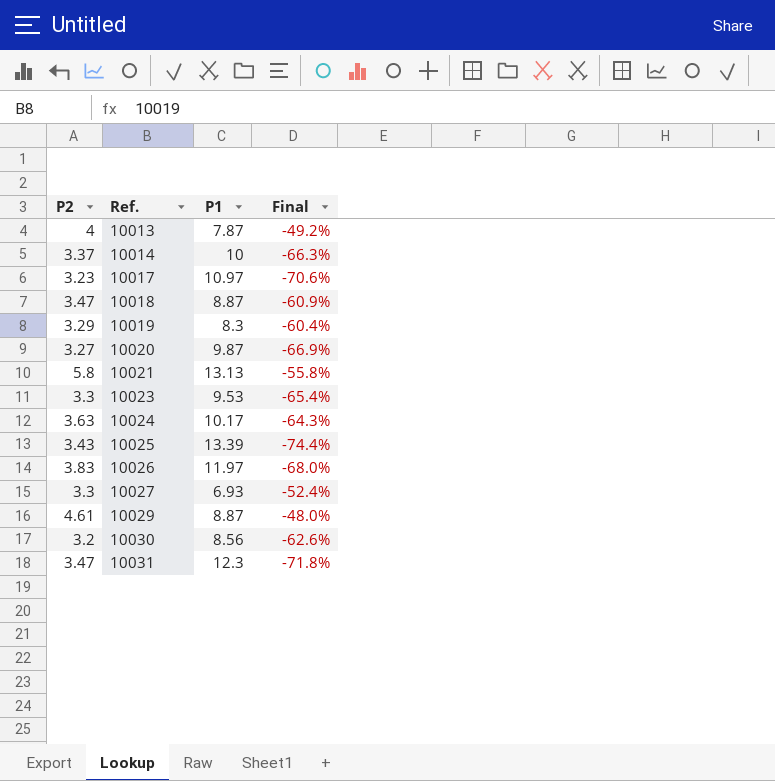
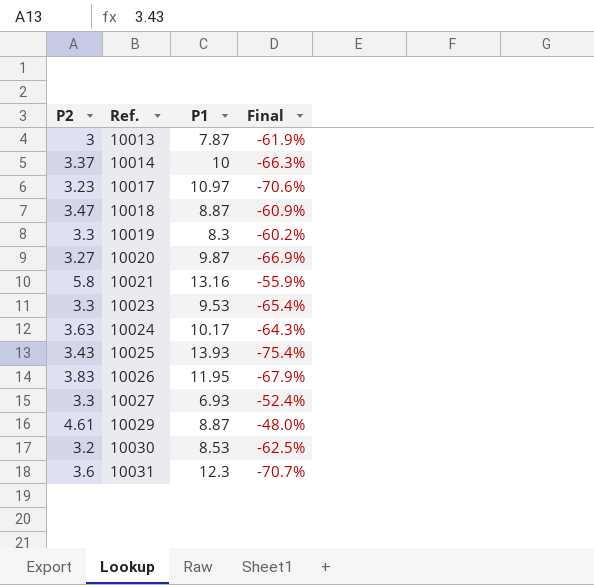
10013 | P2: 4 -> 3
10013 | Final: -49.2% -> -61.9%
10019 | P2: 3.29 -> 3.3
10019 | Final: -60.4% -> -60.2%
10021 | P1: 13.13 -> 13.16
10021 | Final: -55.8% -> -55.9%
10025 | P1: 13.39 -> 13.93
10025 | Final: -74.4% -> -75.4%
10026 | P1: 11.97 -> 11.95
10026 | Final: -68.0% -> -67.9%
10030 | P1: 8.56 -> 8.53
10030 | Final: -62.6% -> -62.5%
10031 | P2: 3.47 -> 3.6
10031 | Final: -71.8% -> -70.7%

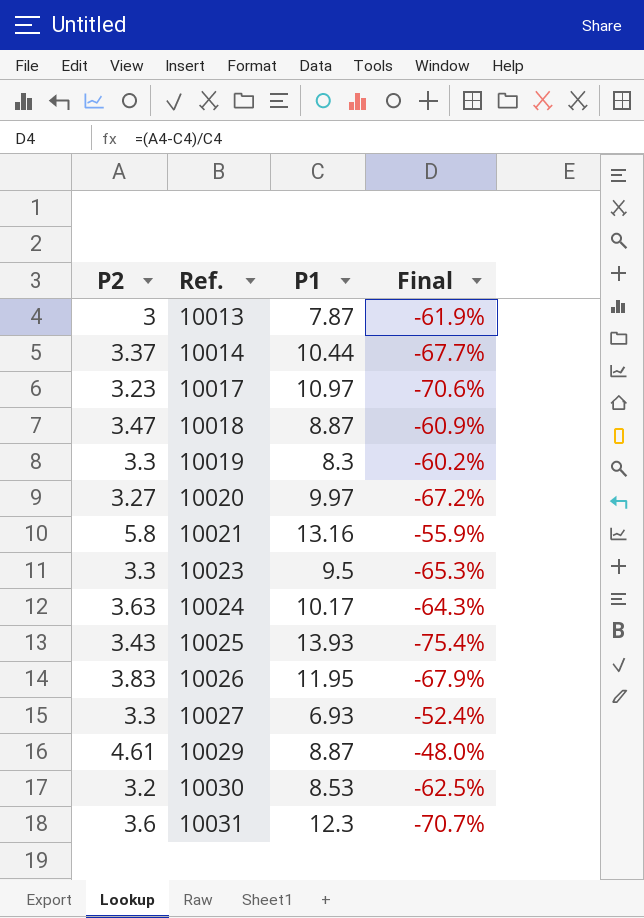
10014 | P1: 10 -> 10.44
10014 | Final: -66.3% -> -67.7%
10020 | P1: 9.87 -> 9.97
10020 | Final: -66.9% -> -67.2%
10023 | P1: 9.53 -> 9.5
10023 | Final: -65.4% -> -65.3%

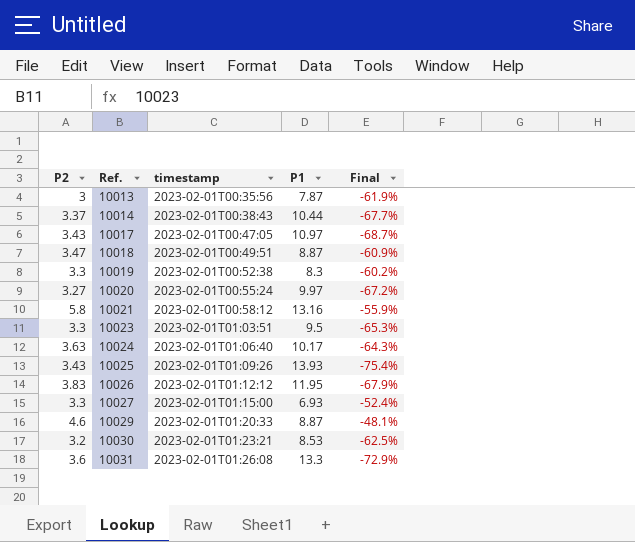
column timestamp | position: none -> 3
10017 | P2: 3.23 -> 3.43
10017 | Final: -70.6% -> -68.7%
10029 | P2: 4.61 -> 4.6
10029 | Final: -48.0% -> -48.1%
10031 | P1: 12.3 -> 13.3
10031 | Final: -70.7% -> -72.9%

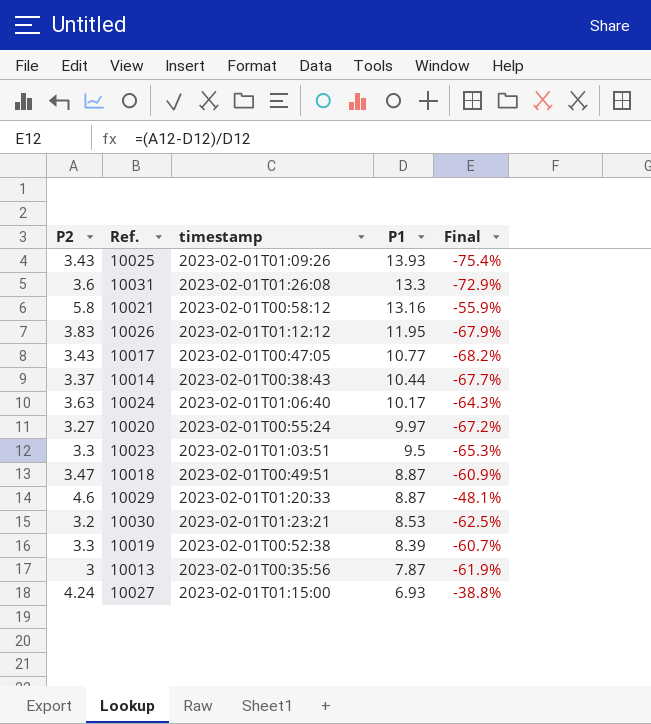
row order: Ref. ascending -> P1 descending
10017 | P1: 10.97 -> 10.77
10017 | Final: -68.7% -> -68.2%
10019 | P1: 8.3 -> 8.39
10019 | Final: -60.2% -> -60.7%
10027 | P2: 3.3 -> 4.24
10027 | Final: -52.4% -> -38.8%

